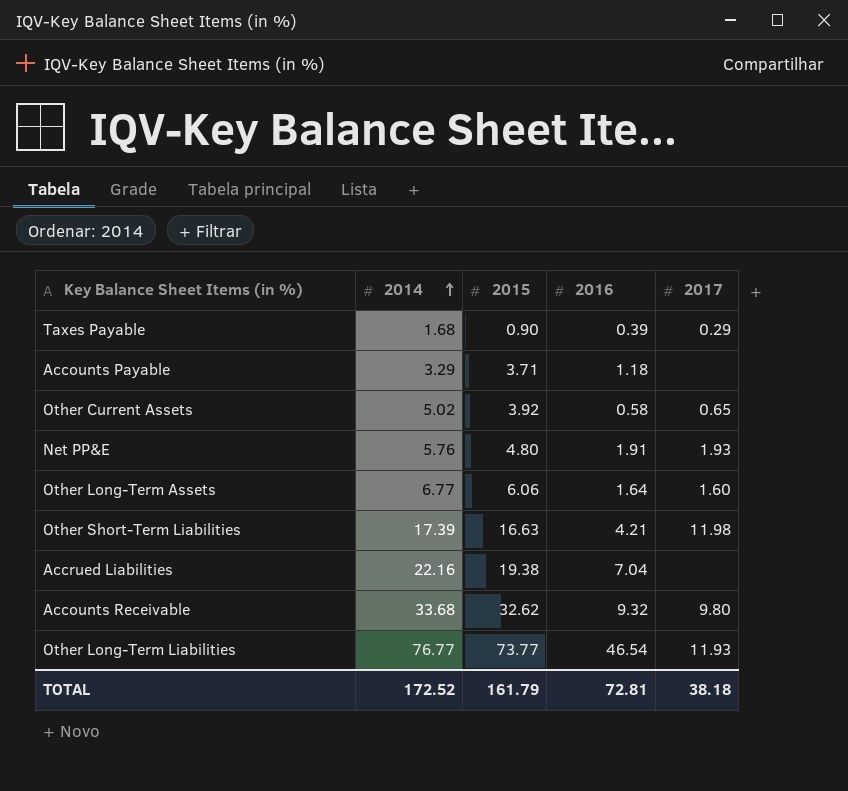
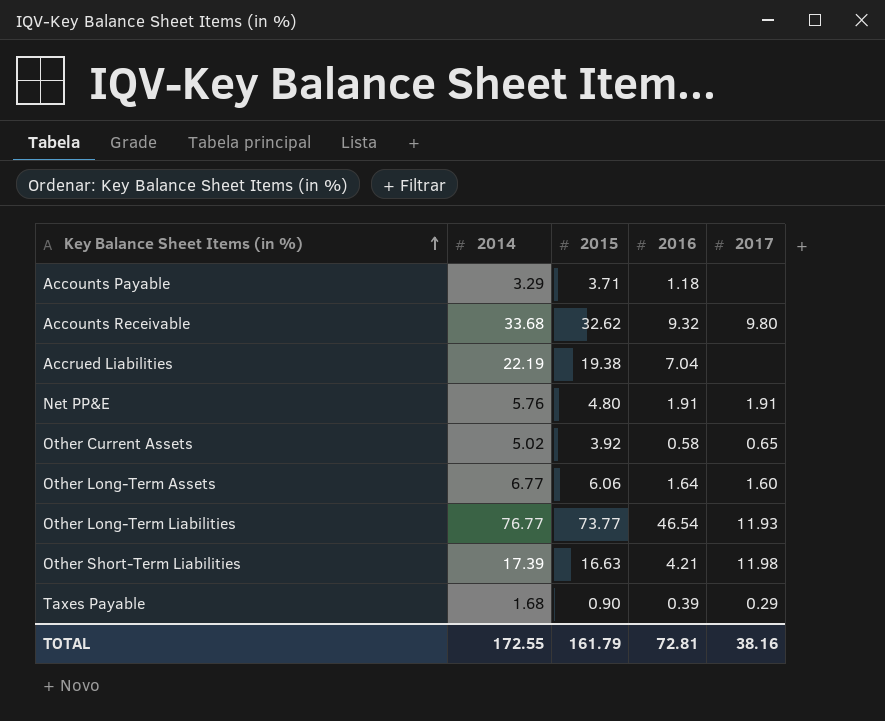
row order: 2014 ascending -> Key Balance Sheet Items (in %) ascending
Accrued Liabilities | 2014: 22.16 -> 22.19
Net PP&E | 2017: 1.93 -> 1.91
TOTAL | 2014: 172.52 -> 172.55
TOTAL | 2017: 38.18 -> 38.16

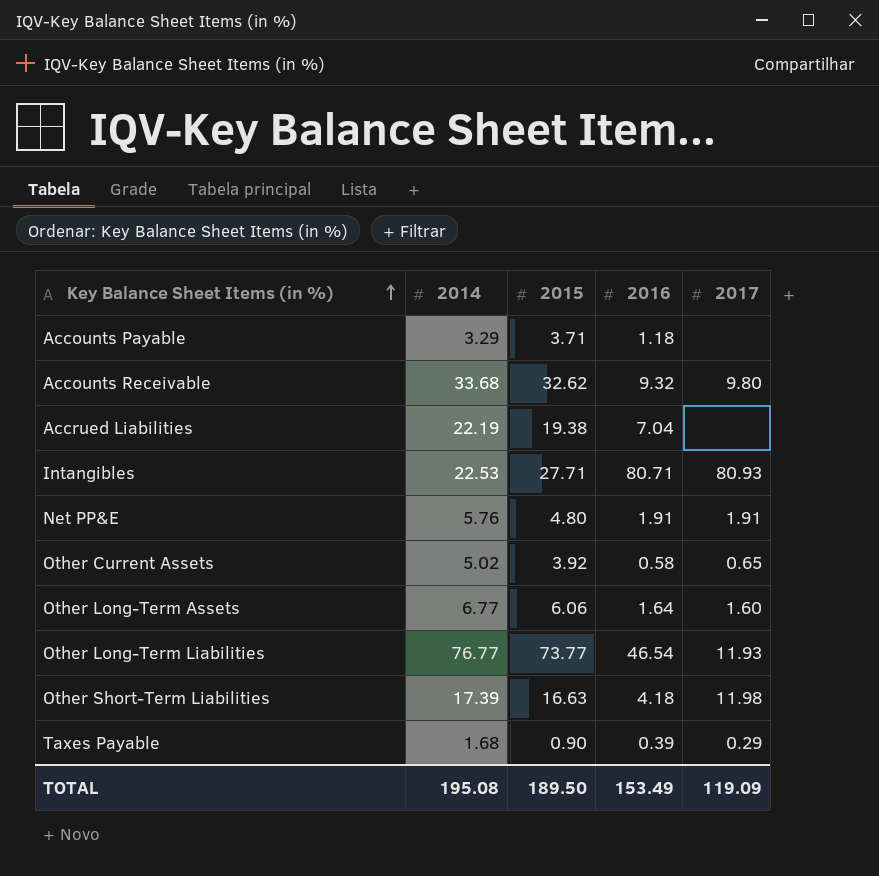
row Intangibles: none -> 22.53 | 27.71 | 80.71 | 80.93
Other Short-Term Liabilities | 2016: 4.21 -> 4.18
TOTAL | 2014: 172.55 -> 195.08
TOTAL | 2015: 161.79 -> 189.50
TOTAL | 2016: 72.81 -> 153.49
TOTAL | 2017: 38.16 -> 119.09

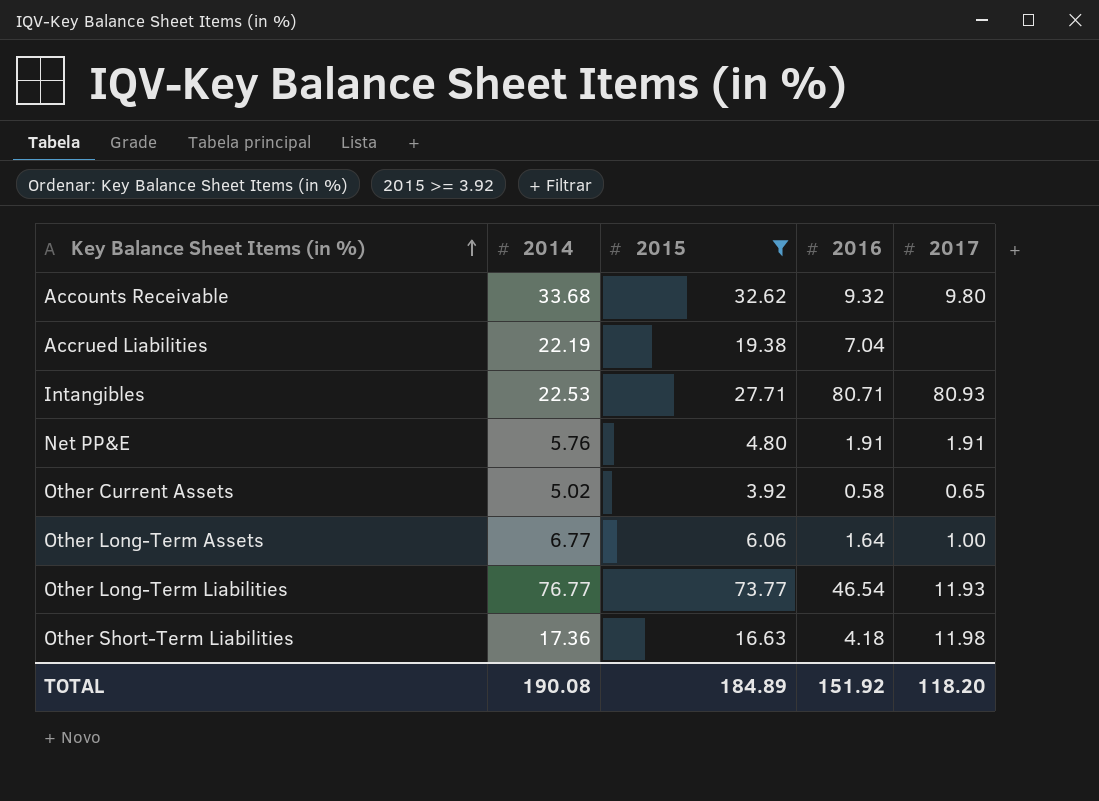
filter: none -> 2015 >= 3.92
Other Long-Term Assets | 2017: 1.60 -> 1.00
Other Short-Term Liabilities | 2014: 17.39 -> 17.36
TOTAL | 2014: 195.08 -> 190.08
TOTAL | 2015: 189.50 -> 184.89
TOTAL | 2016: 153.49 -> 151.92
TOTAL | 2017: 119.09 -> 118.20

